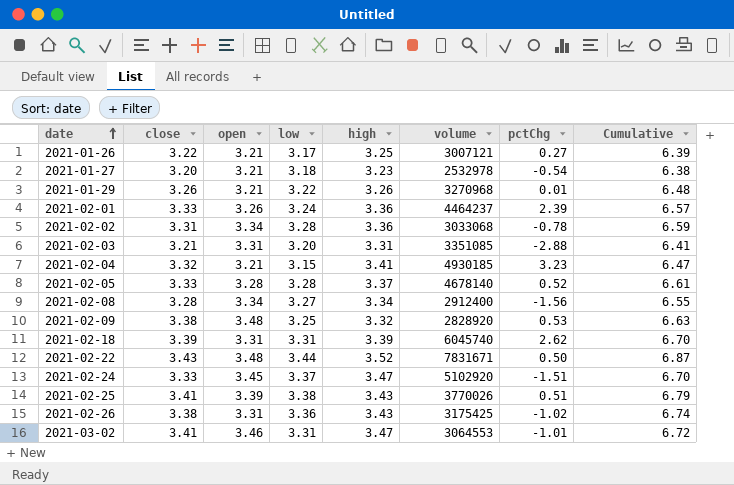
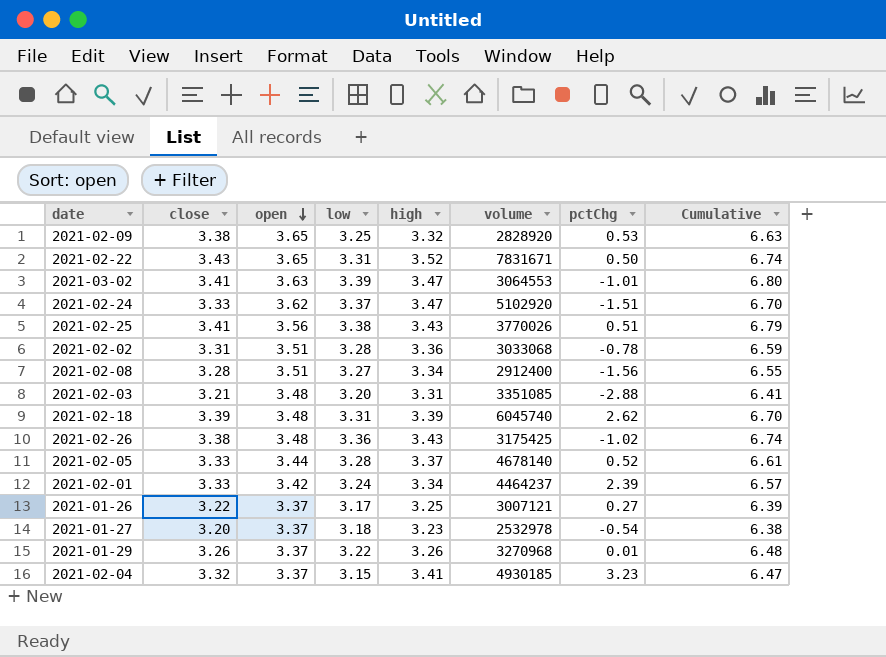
row order: date ascending -> open descending
2021-02-09 | open: 3.48 -> 3.65
2021-02-22 | open: 3.48 -> 3.65
2021-02-22 | low: 3.44 -> 3.31
2021-02-22 | Cumulative: 6.87 -> 6.74
2021-03-02 | open: 3.46 -> 3.63
2021-03-02 | low: 3.31 -> 3.39
2021-03-02 | Cumulative: 6.72 -> 6.80
2021-02-24 | open: 3.45 -> 3.62
2021-02-25 | open: 3.39 -> 3.56
2021-02-02 | open: 3.34 -> 3.51
2021-02-08 | open: 3.34 -> 3.51
2021-02-03 | open: 3.31 -> 3.48
2021-02-18 | open: 3.31 -> 3.48
2021-02-26 | open: 3.31 -> 3.48
2021-02-05 | open: 3.28 -> 3.44
2021-02-01 | open: 3.26 -> 3.42
2021-02-01 | high: 3.36 -> 3.34
2021-01-26 | open: 3.21 -> 3.37
2021-01-27 | open: 3.21 -> 3.37
2021-01-29 | open: 3.21 -> 3.37
2021-02-04 | open: 3.21 -> 3.37

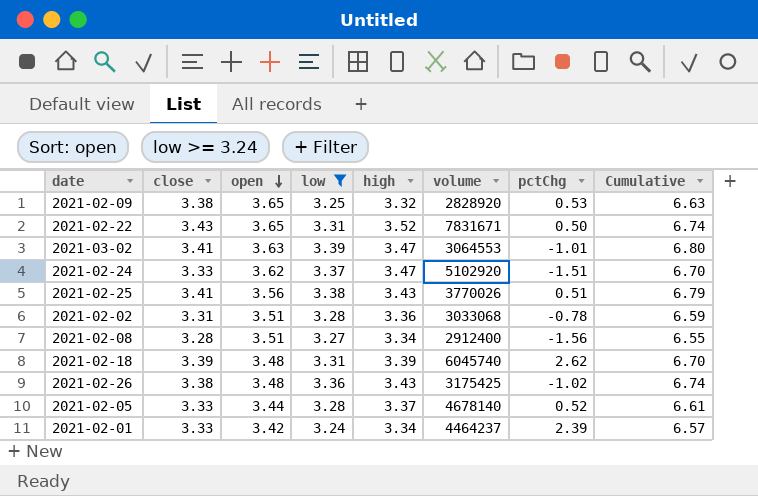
filter: none -> low >= 3.24

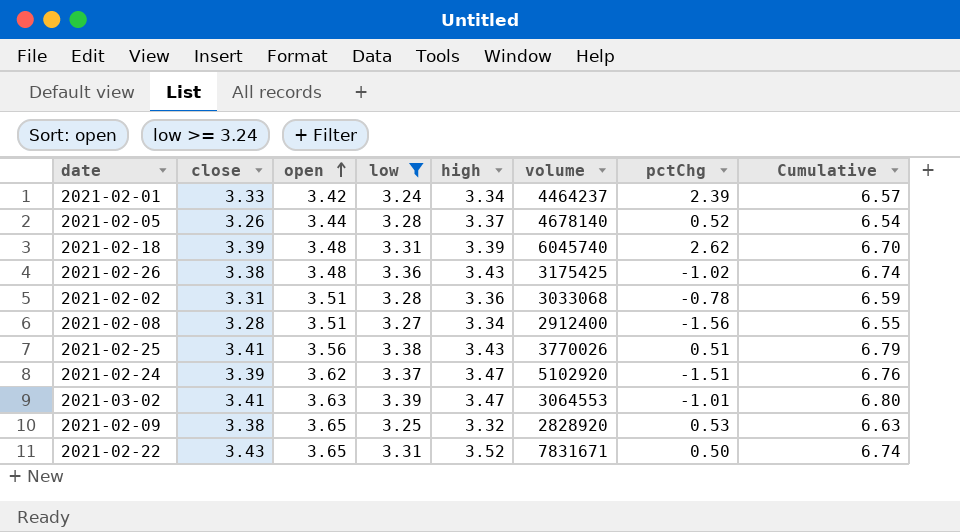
row order: open descending -> open ascending
2021-02-05 | close: 3.33 -> 3.26
2021-02-05 | Cumulative: 6.61 -> 6.54
2021-02-24 | close: 3.33 -> 3.39
2021-02-24 | Cumulative: 6.70 -> 6.76

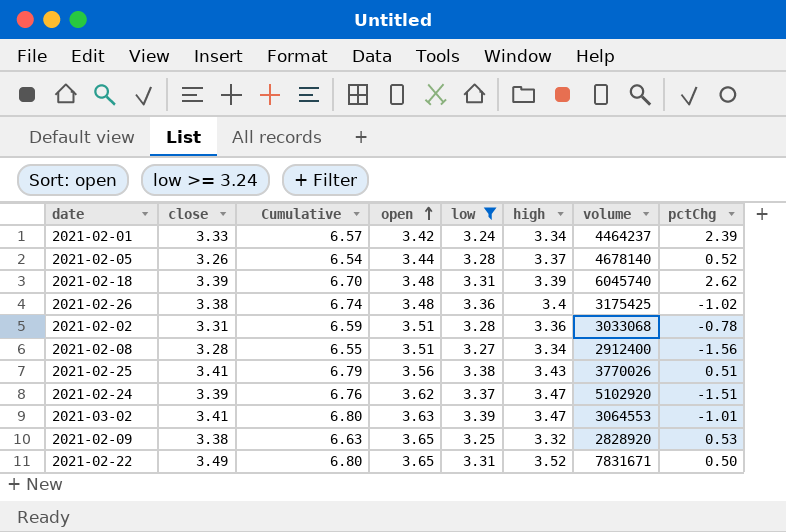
column Cumulative | position: 8 -> 3
2021-02-26 | high: 3.43 -> 3.4
2021-02-22 | close: 3.43 -> 3.49
2021-02-22 | Cumulative: 6.74 -> 6.80

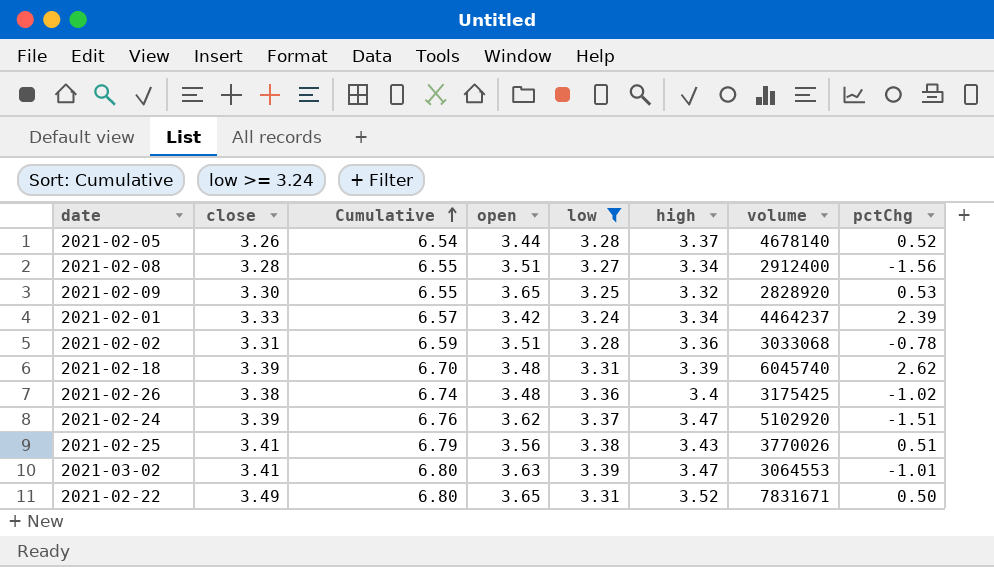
row order: open ascending -> Cumulative ascending
2021-02-09 | close: 3.38 -> 3.30
2021-02-09 | Cumulative: 6.63 -> 6.55

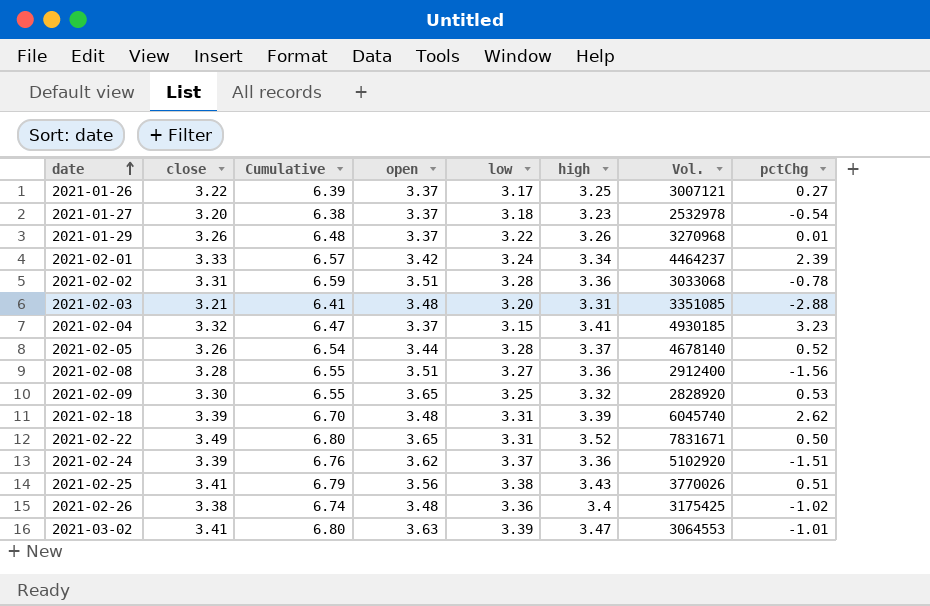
filter: low >= 3.24 -> none
row order: Cumulative ascending -> date ascending
column name: volume -> Vol.
2021-02-08 | high: 3.34 -> 3.36
2021-02-24 | high: 3.47 -> 3.36

